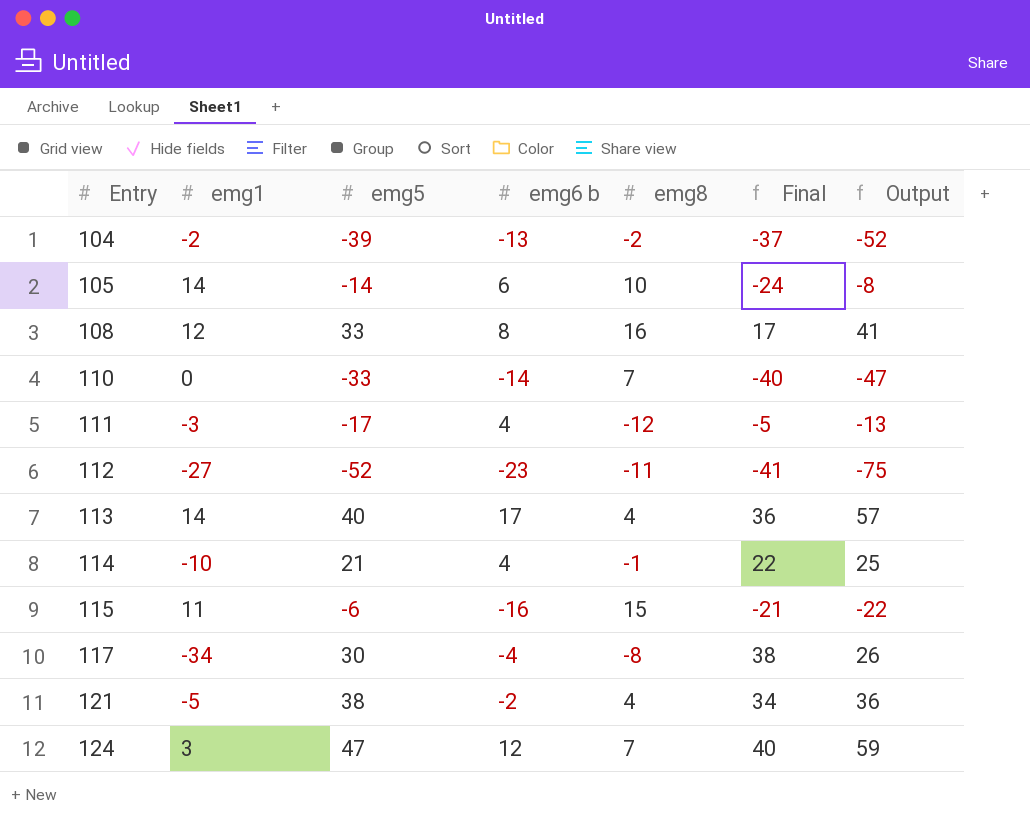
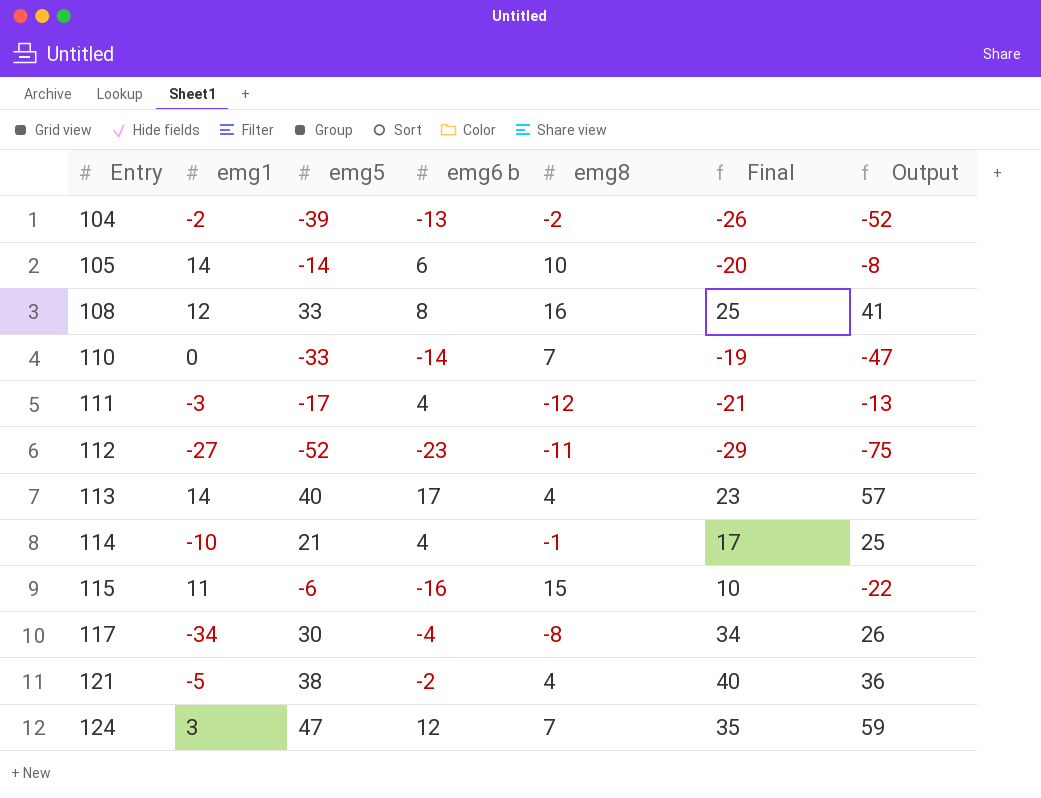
column Final | formula: [emg5] - [emg8] -> [emg5] - [emg6 b]

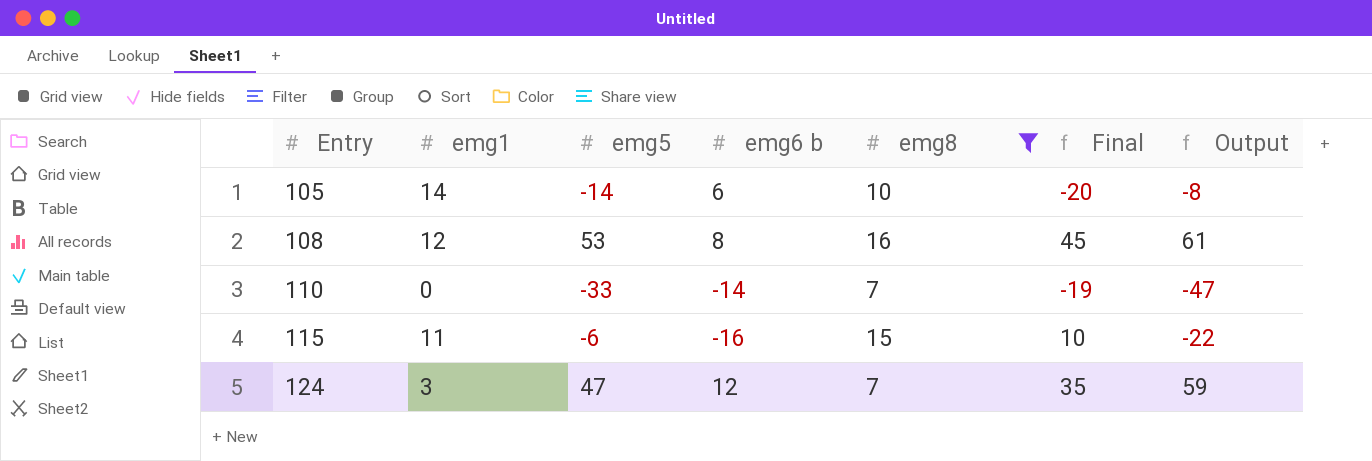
filter: none -> emg8 >= 7
108 | emg5: 33 -> 53
108 | Final: 25 -> 45
108 | Output: 41 -> 61

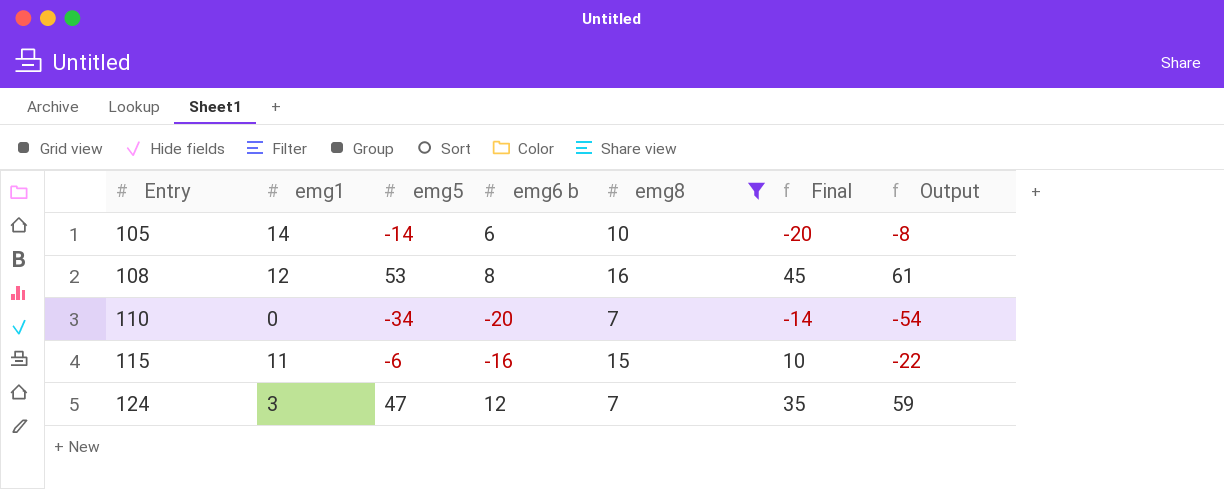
110 | emg5: -33 -> -34
110 | emg6 b: -14 -> -20
110 | Final: -19 -> -14
110 | Output: -47 -> -54

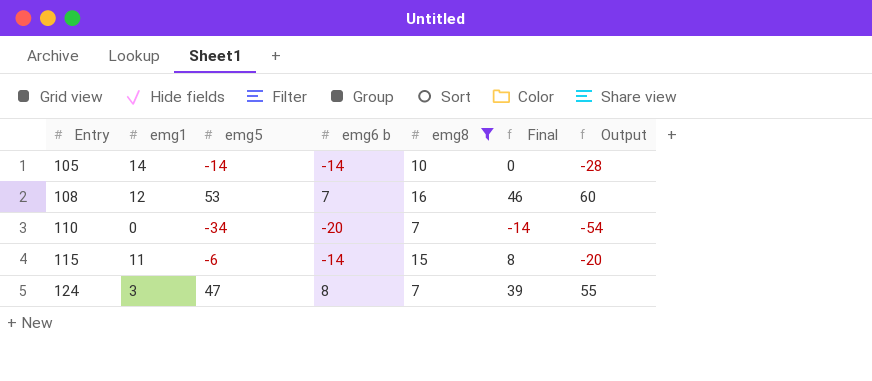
105 | emg6 b: 6 -> -14
105 | Final: -20 -> 0
105 | Output: -8 -> -28
108 | emg6 b: 8 -> 7
108 | Final: 45 -> 46
108 | Output: 61 -> 60
115 | emg6 b: -16 -> -14
115 | Final: 10 -> 8
115 | Output: -22 -> -20
124 | emg6 b: 12 -> 8
124 | Final: 35 -> 39
124 | Output: 59 -> 55

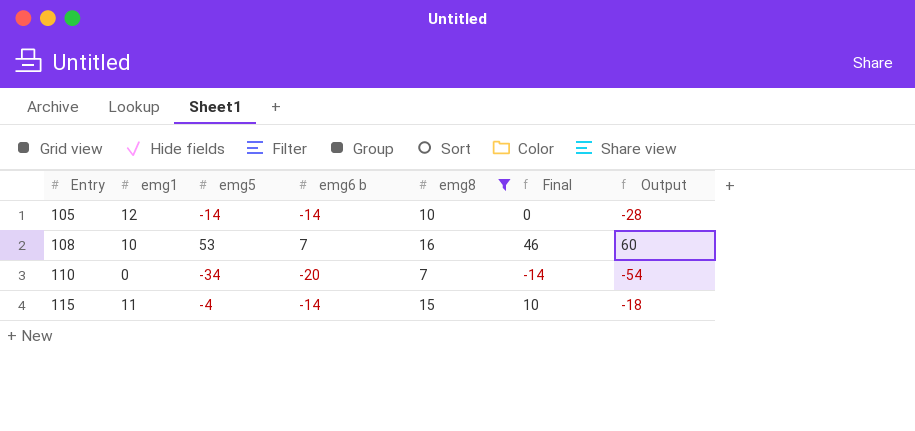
row 124: 3 | 47 | 8 | 7 | 39 | 55 -> none
105 | emg1: 14 -> 12
108 | emg1: 12 -> 10
115 | emg5: -6 -> -4
115 | Final: 8 -> 10
115 | Output: -20 -> -18

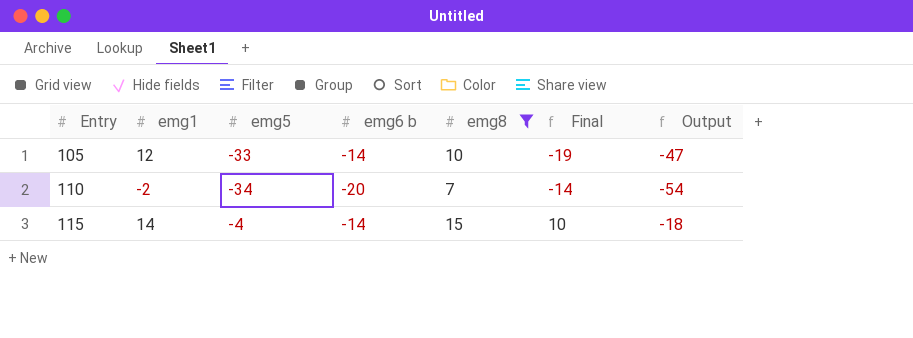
row 108: 10 | 53 | 7 | 16 | 46 | 60 -> none
105 | emg5: -14 -> -33
105 | Final: 0 -> -19
105 | Output: -28 -> -47
110 | emg1: 0 -> -2
115 | emg1: 11 -> 14

